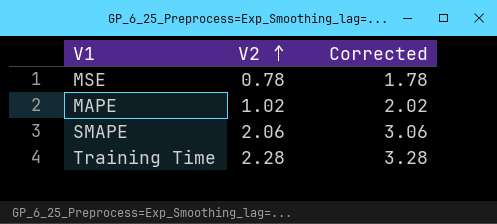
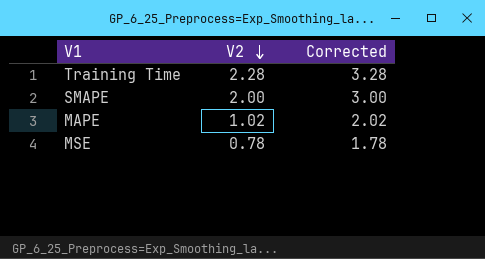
row order: V2 ascending -> V2 descending
SMAPE | V2: 2.06 -> 2.00
SMAPE | Corrected: 3.06 -> 3.00

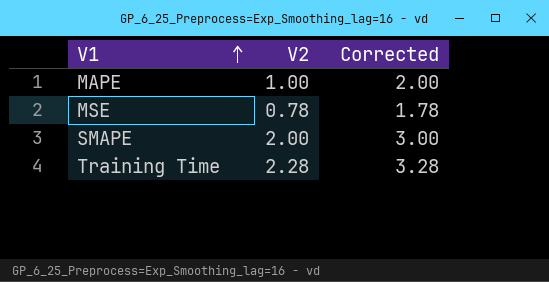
row order: V2 descending -> V1 ascending
MAPE | V2: 1.02 -> 1.00
MAPE | Corrected: 2.02 -> 2.00

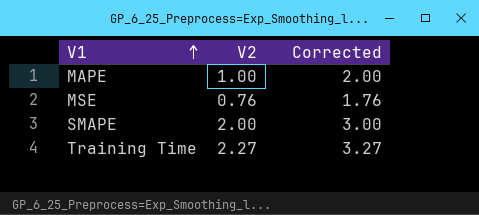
MSE | V2: 0.78 -> 0.76
MSE | Corrected: 1.78 -> 1.76
Training Time | V2: 2.28 -> 2.27
Training Time | Corrected: 3.28 -> 3.27

